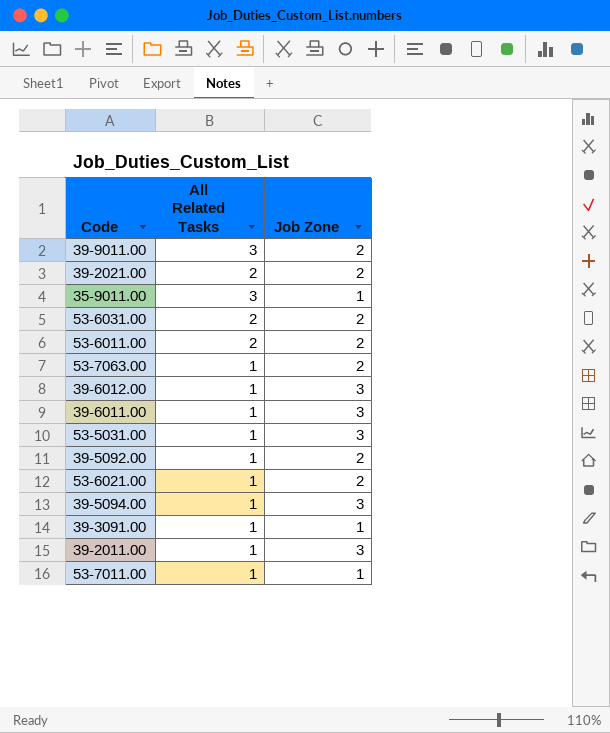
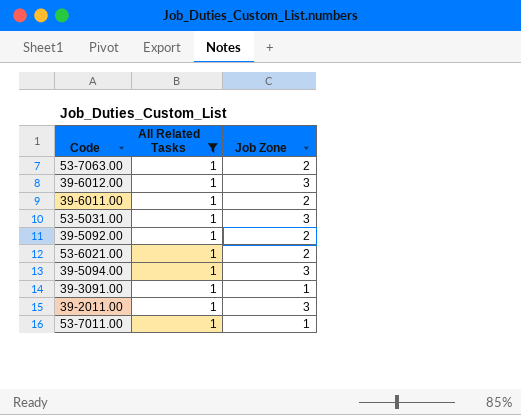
filter: none -> All Related Tasks = 1
39-6011.00 | Job Zone: 3 -> 2

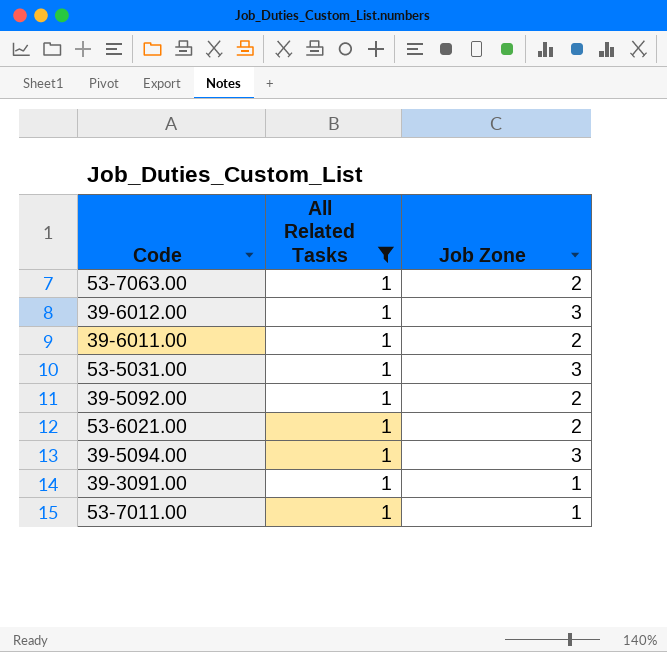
row 39-2011.00: 1 | 3 -> none

